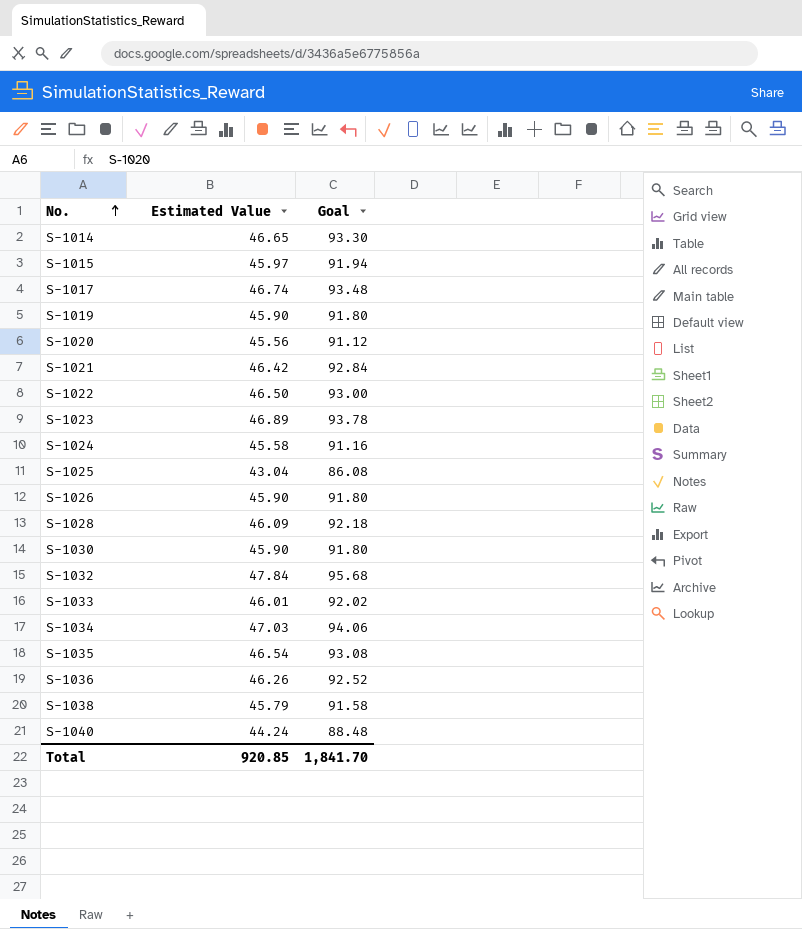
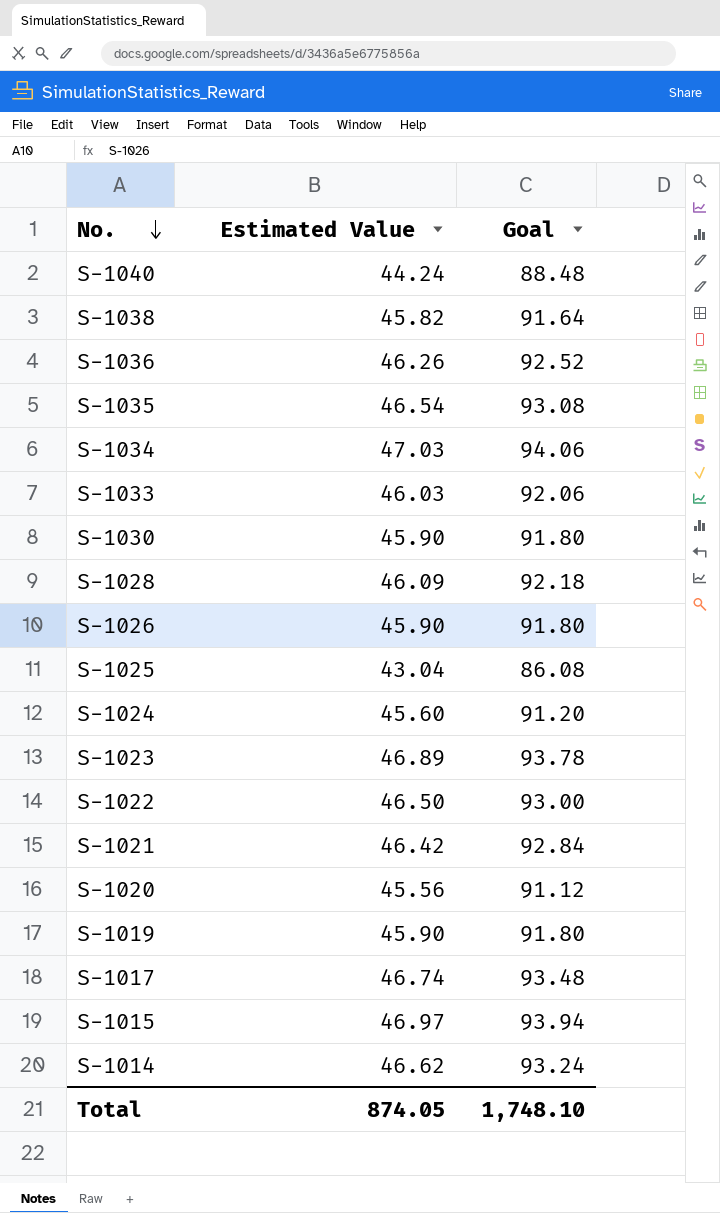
row order: No. ascending -> No. descending
row S-1032: 47.84 | 95.68 -> none
S-1038 | Estimated Value: 45.79 -> 45.82
S-1038 | Goal: 91.58 -> 91.64
S-1033 | Estimated Value: 46.01 -> 46.03
S-1033 | Goal: 92.02 -> 92.06
S-1024 | Estimated Value: 45.58 -> 45.60
S-1024 | Goal: 91.16 -> 91.20
S-1015 | Estimated Value: 45.97 -> 46.97
S-1015 | Goal: 91.94 -> 93.94
S-1014 | Estimated Value: 46.65 -> 46.62
S-1014 | Goal: 93.30 -> 93.24
Total | Estimated Value: 920.85 -> 874.05
Total | Goal: 1,841.70 -> 1,748.10

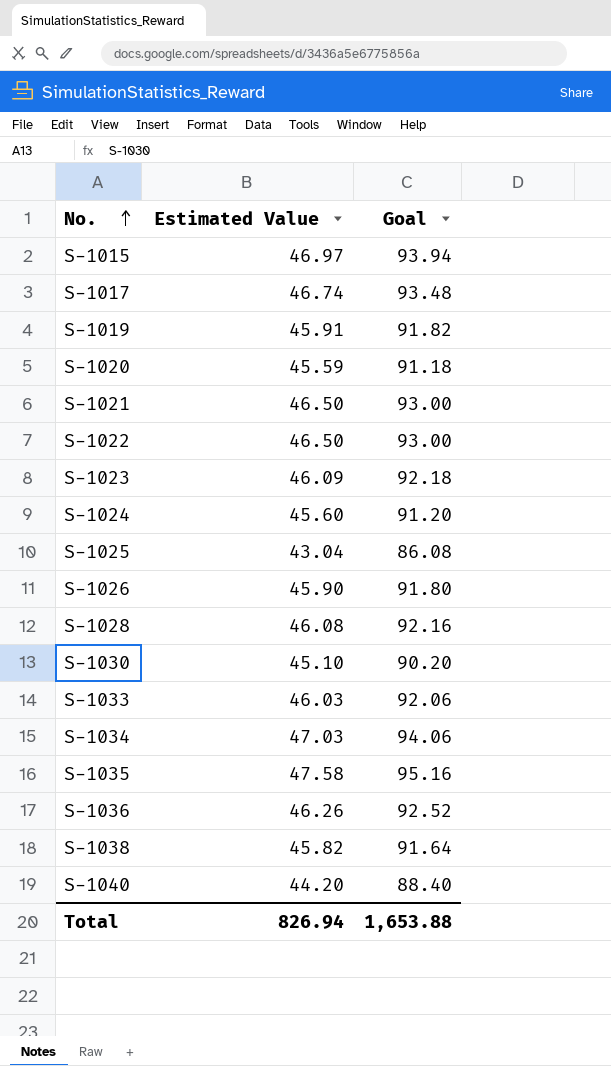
row order: No. descending -> No. ascending
row S-1014: 46.62 | 93.24 -> none
S-1019 | Estimated Value: 45.90 -> 45.91
S-1019 | Goal: 91.80 -> 91.82
S-1020 | Estimated Value: 45.56 -> 45.59
S-1020 | Goal: 91.12 -> 91.18
S-1021 | Estimated Value: 46.42 -> 46.50
S-1021 | Goal: 92.84 -> 93.00
S-1023 | Estimated Value: 46.89 -> 46.09
S-1023 | Goal: 93.78 -> 92.18
S-1028 | Estimated Value: 46.09 -> 46.08
S-1028 | Goal: 92.18 -> 92.16
S-1030 | Estimated Value: 45.90 -> 45.10
S-1030 | Goal: 91.80 -> 90.20
S-1035 | Estimated Value: 46.54 -> 47.58
S-1035 | Goal: 93.08 -> 95.16
S-1040 | Estimated Value: 44.24 -> 44.20
S-1040 | Goal: 88.48 -> 88.40
Total | Estimated Value: 874.05 -> 826.94
Total | Goal: 1,748.10 -> 1,653.88

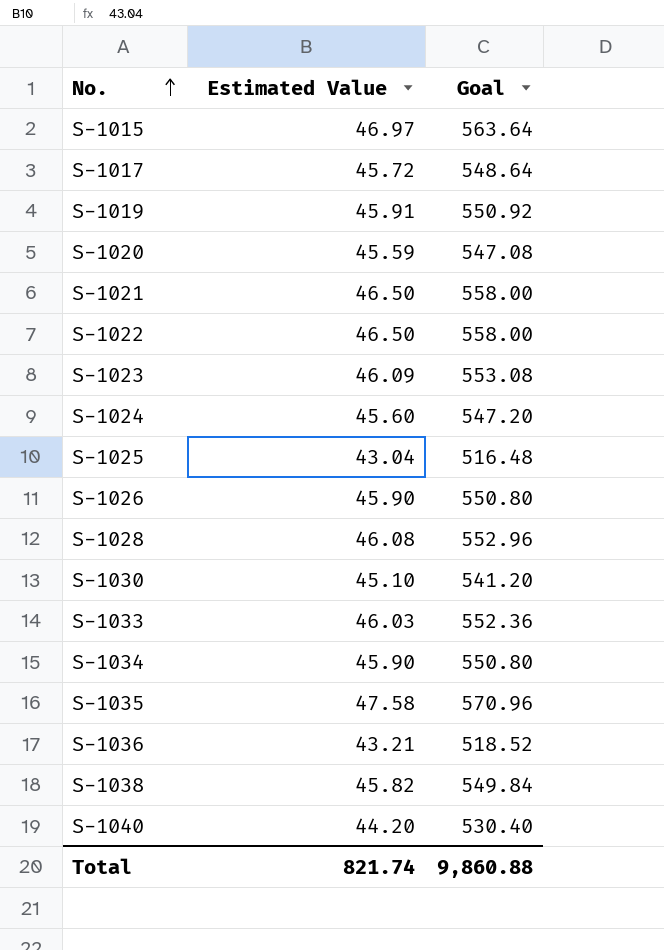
column Goal | formula: [Estimated Value] * 2 -> [Estimated Value] * 12
S-1017 | Estimated Value: 46.74 -> 45.72
S-1034 | Estimated Value: 47.03 -> 45.90
S-1036 | Estimated Value: 46.26 -> 43.21
Total | Estimated Value: 826.94 -> 821.74
Total | Goal: 1,653.88 -> 9,860.88

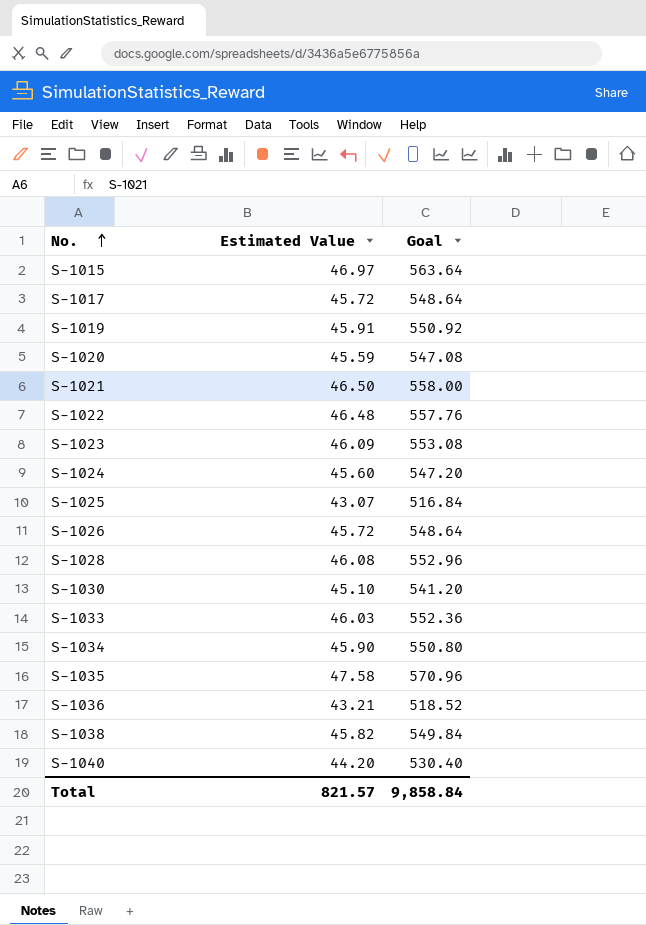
S-1022 | Estimated Value: 46.50 -> 46.48
S-1022 | Goal: 558.00 -> 557.76
S-1025 | Estimated Value: 43.04 -> 43.07
S-1025 | Goal: 516.48 -> 516.84
S-1026 | Estimated Value: 45.90 -> 45.72
S-1026 | Goal: 550.80 -> 548.64
Total | Estimated Value: 821.74 -> 821.57
Total | Goal: 9,860.88 -> 9,858.84

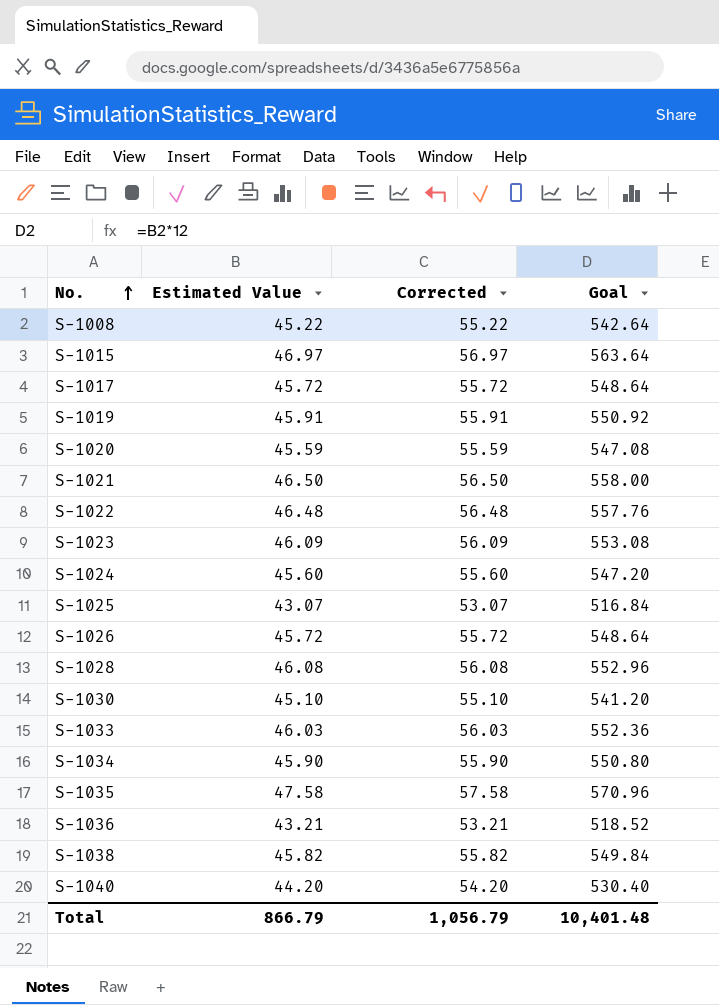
column Corrected | formula: none -> [Estimated Value] + 10
row S-1008: none -> 45.22 | 55.22 | 542.64
Total | Estimated Value: 821.57 -> 866.79
Total | Goal: 9,858.84 -> 10,401.48

